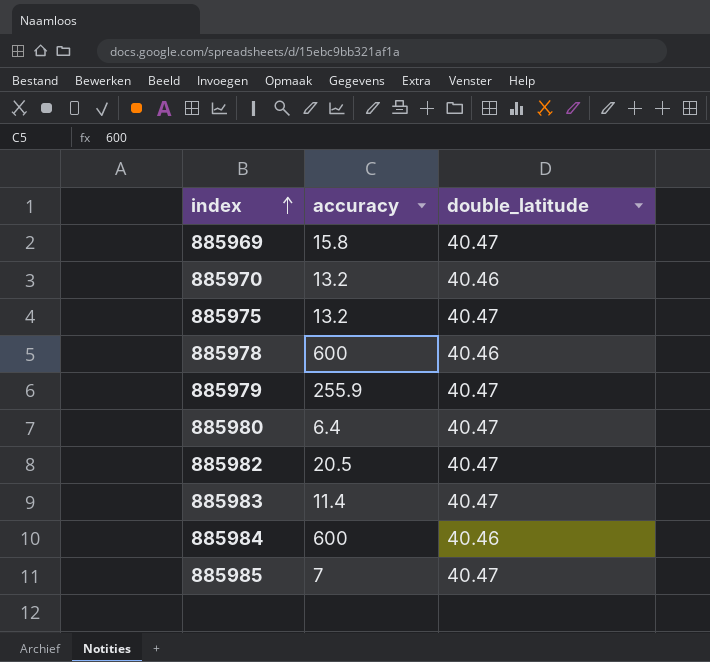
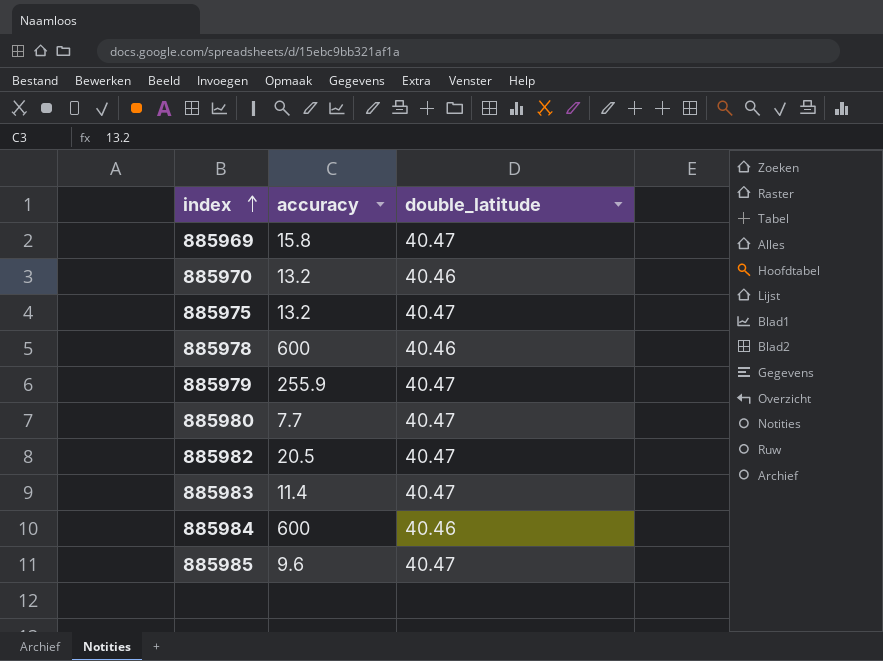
885980 | accuracy: 6.4 -> 7.7
885985 | accuracy: 7 -> 9.6

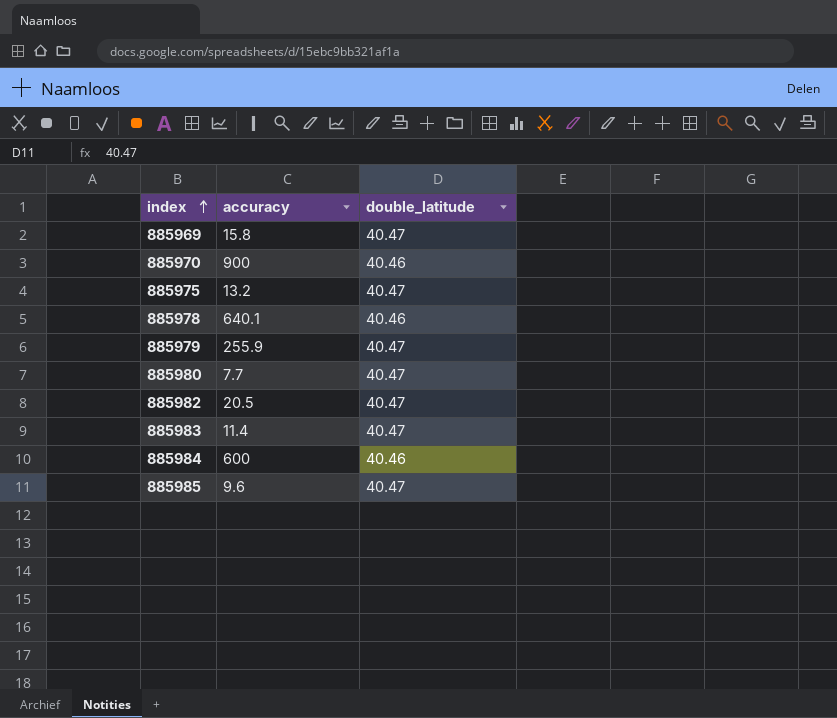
885970 | accuracy: 13.2 -> 900
885978 | accuracy: 600 -> 640.1

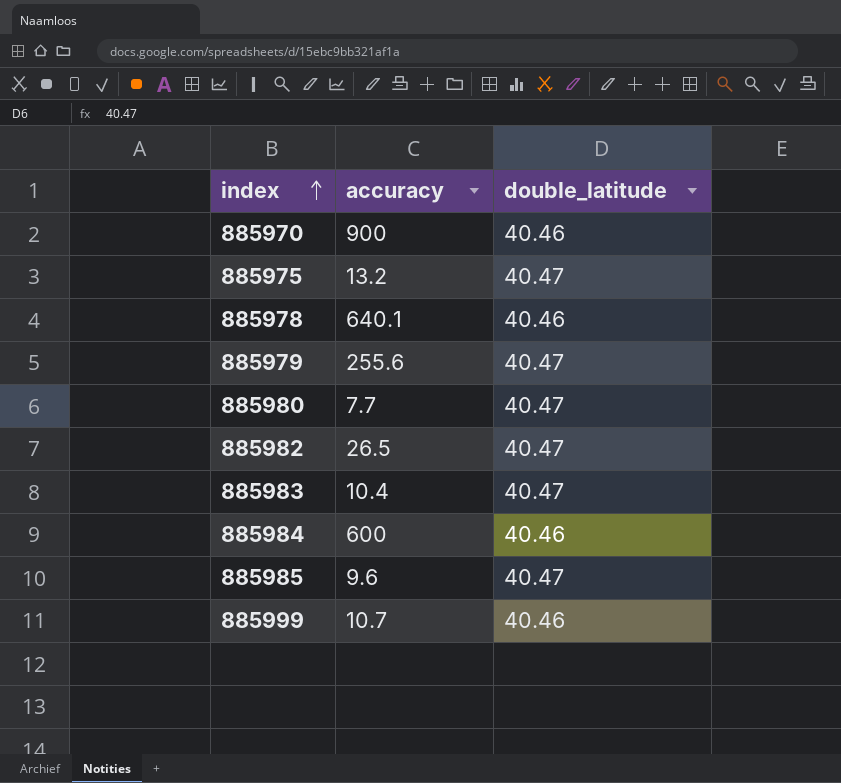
row 885969: 15.8 | 40.47 -> none
885979 | accuracy: 255.9 -> 255.6
885982 | accuracy: 20.5 -> 26.5
885983 | accuracy: 11.4 -> 10.4
row 885999: none -> 10.7 | 40.46

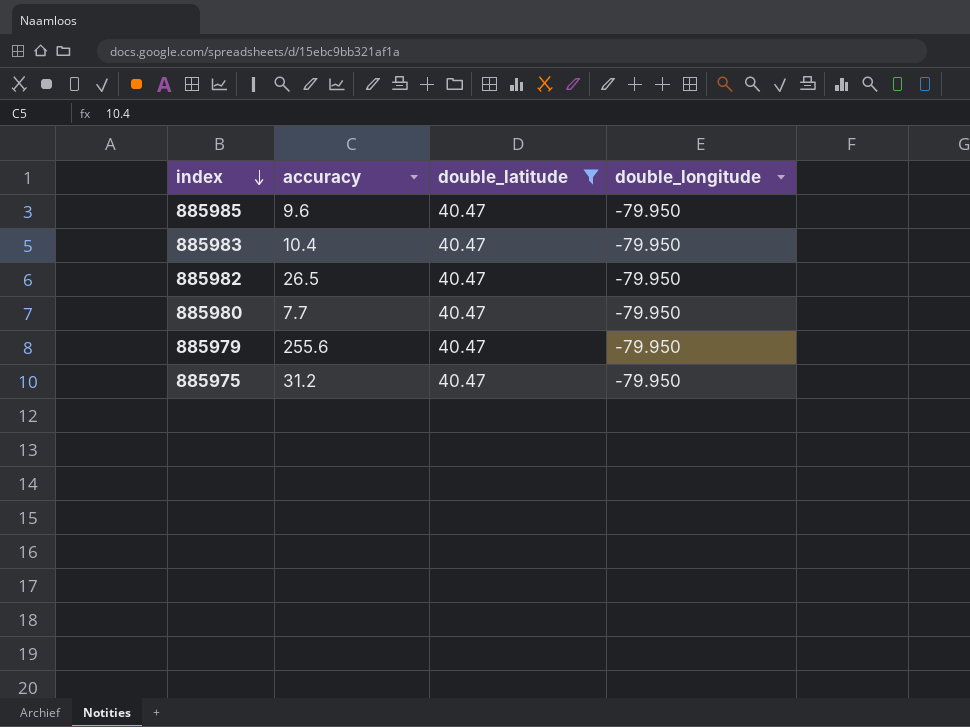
filter: none -> double_latitude = 40.47
row order: index ascending -> index descending
column double_longitude | position: none -> 4
885975 | accuracy: 13.2 -> 31.2

